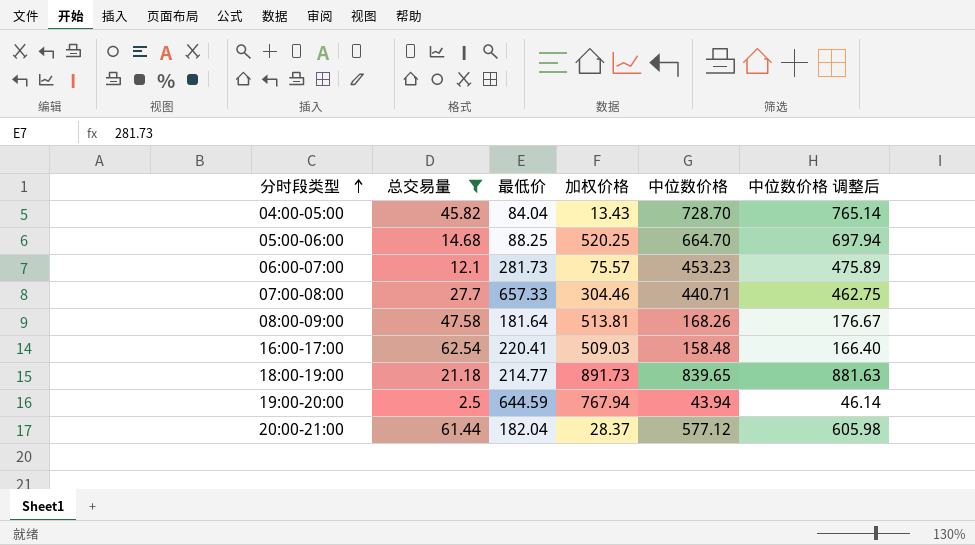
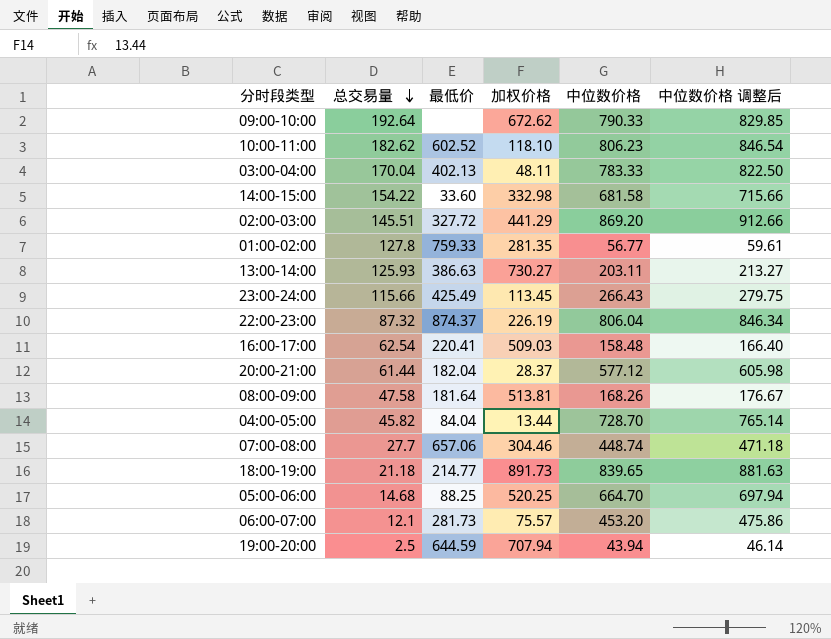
filter: 总交易量 <= 62.54 -> none
row order: 分时段类型 ascending -> 总交易量 descending
04:00-05:00 | 加权价格: 13.43 -> 13.44
07:00-08:00 | 最低价: 657.33 -> 657.06
07:00-08:00 | 中位数价格: 440.71 -> 448.74
07:00-08:00 | 中位数价格 调整后: 462.75 -> 471.18
06:00-07:00 | 中位数价格: 453.23 -> 453.20
06:00-07:00 | 中位数价格 调整后: 475.89 -> 475.86
19:00-20:00 | 加权价格: 767.94 -> 707.94

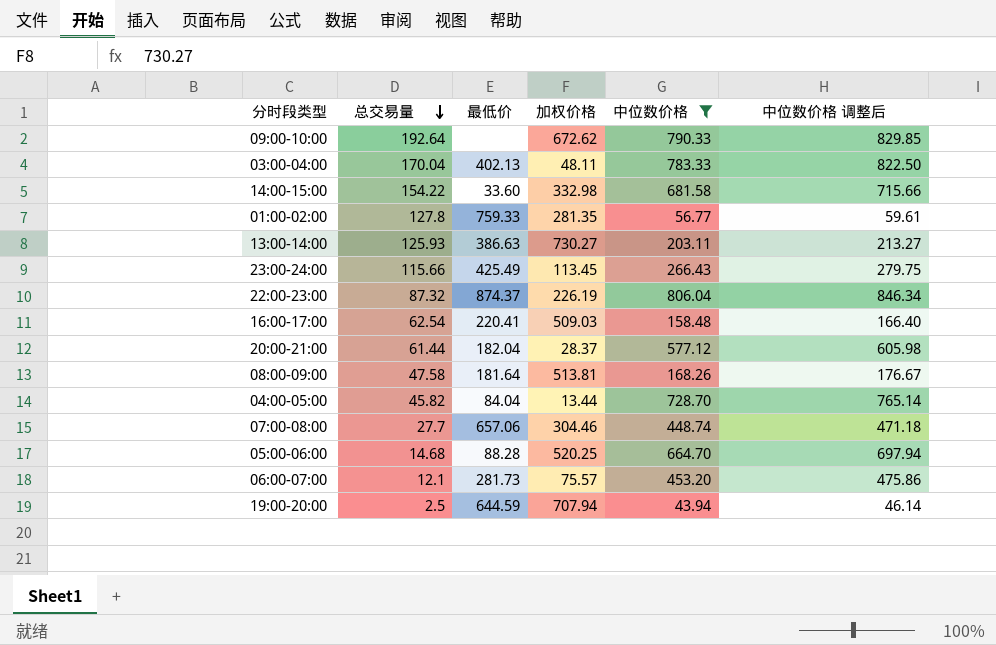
filter: none -> 中位数价格 <= 806.04
05:00-06:00 | 最低价: 88.25 -> 88.28

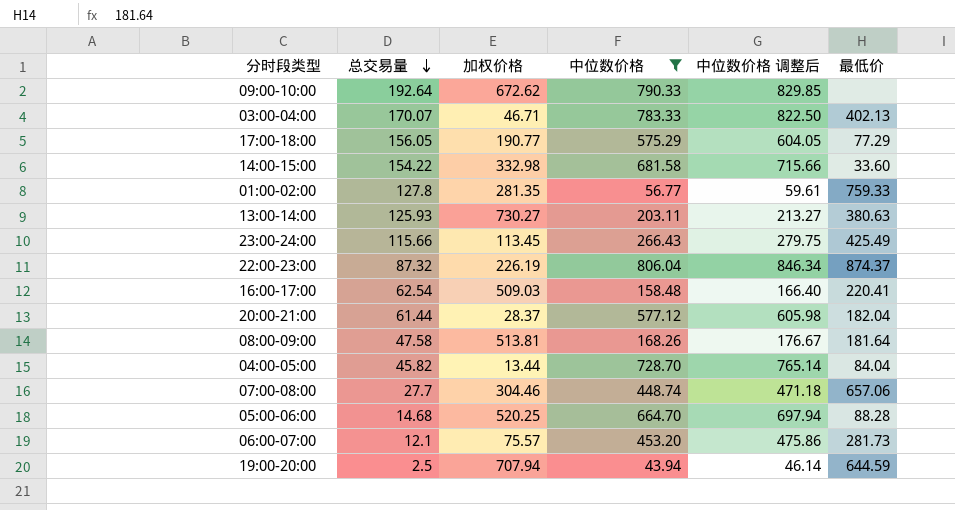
column 最低价 | position: 3 -> 6
03:00-04:00 | 总交易量: 170.04 -> 170.07
03:00-04:00 | 加权价格: 48.11 -> 46.71
row 17:00-18:00: none -> 156.05 | 190.77 | 575.29 | 604.05 | 77.29
13:00-14:00 | 最低价: 386.63 -> 380.63

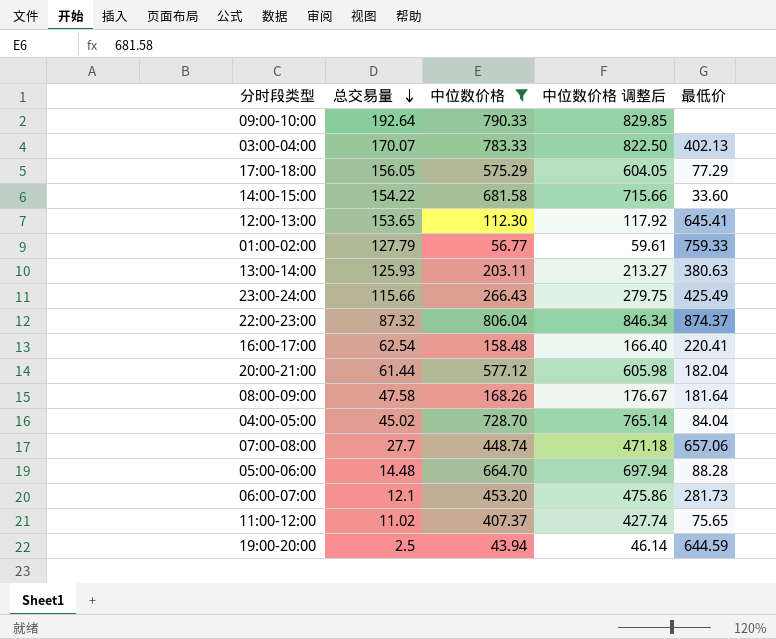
column 加权价格 | position: 3 -> none
row 12:00-13:00: none -> 153.65 | 112.30 | 117.92 | 645.41
01:00-02:00 | 总交易量: 127.8 -> 127.79
04:00-05:00 | 总交易量: 45.82 -> 45.02
05:00-06:00 | 总交易量: 14.68 -> 14.48
row 11:00-12:00: none -> 11.02 | 407.37 | 427.74 | 75.65

